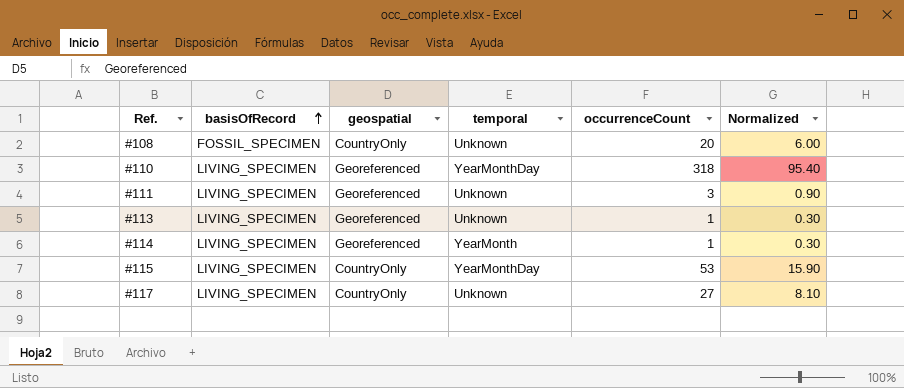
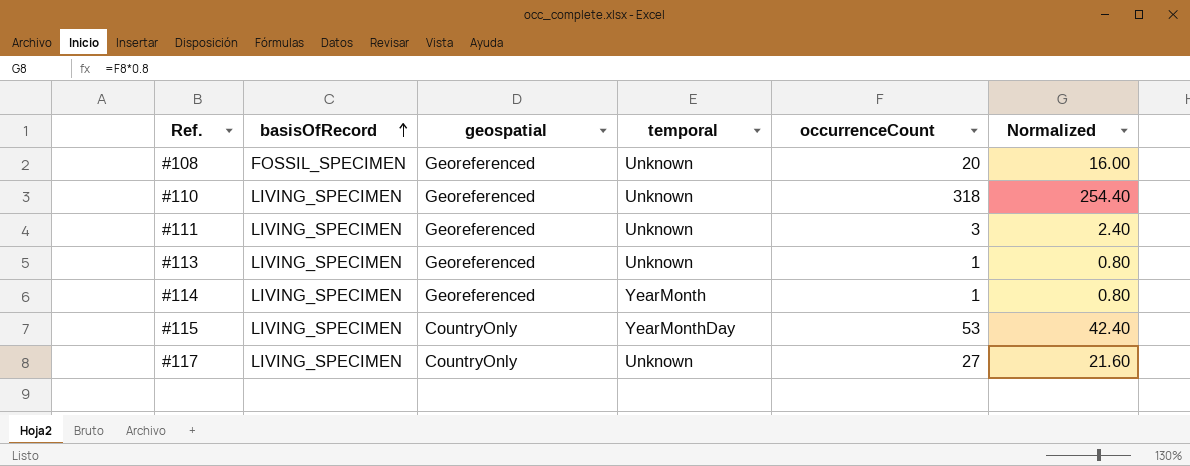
column Normalized | formula: [occurrenceCount] * 0.3 -> [occurrenceCount] * 0.8
#108 | geospatial: CountryOnly -> Georeferenced
#110 | temporal: YearMonthDay -> Unknown

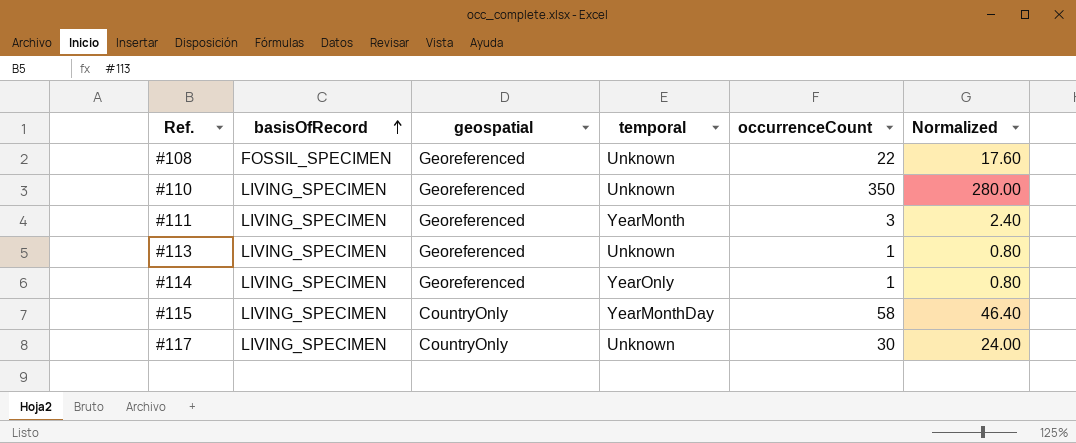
#108 | occurrenceCount: 20 -> 22
#108 | Normalized: 16.00 -> 17.60
#110 | occurrenceCount: 318 -> 350
#110 | Normalized: 254.40 -> 280.00
#111 | temporal: Unknown -> YearMonth
#114 | temporal: YearMonth -> YearOnly
#115 | occurrenceCount: 53 -> 58
#115 | Normalized: 42.40 -> 46.40
#117 | occurrenceCount: 27 -> 30
#117 | Normalized: 21.60 -> 24.00

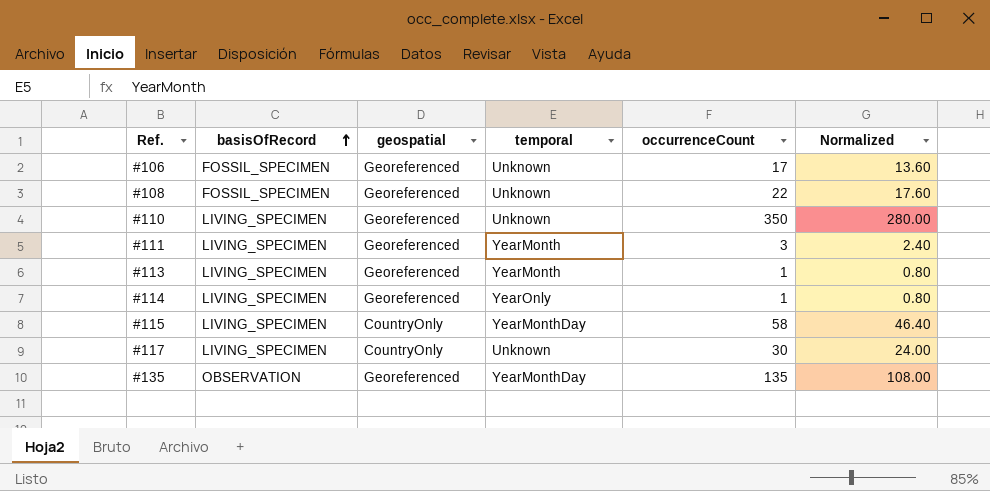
row #106: none -> FOSSIL_SPECIMEN | Georeferenced | Unknown | 17 | 13.60
#113 | temporal: Unknown -> YearMonth
row #135: none -> OBSERVATION | Georeferenced | YearMonthDay | 135 | 108.00

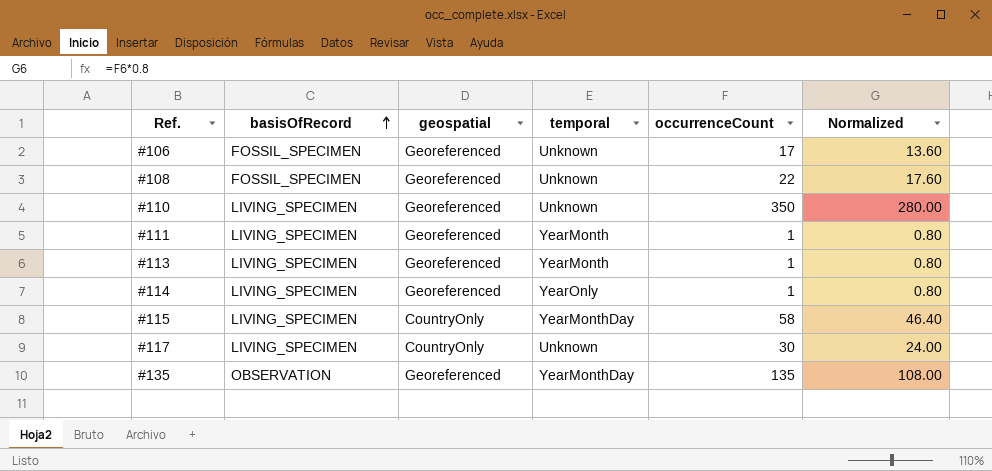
#111 | occurrenceCount: 3 -> 1
#111 | Normalized: 2.40 -> 0.80

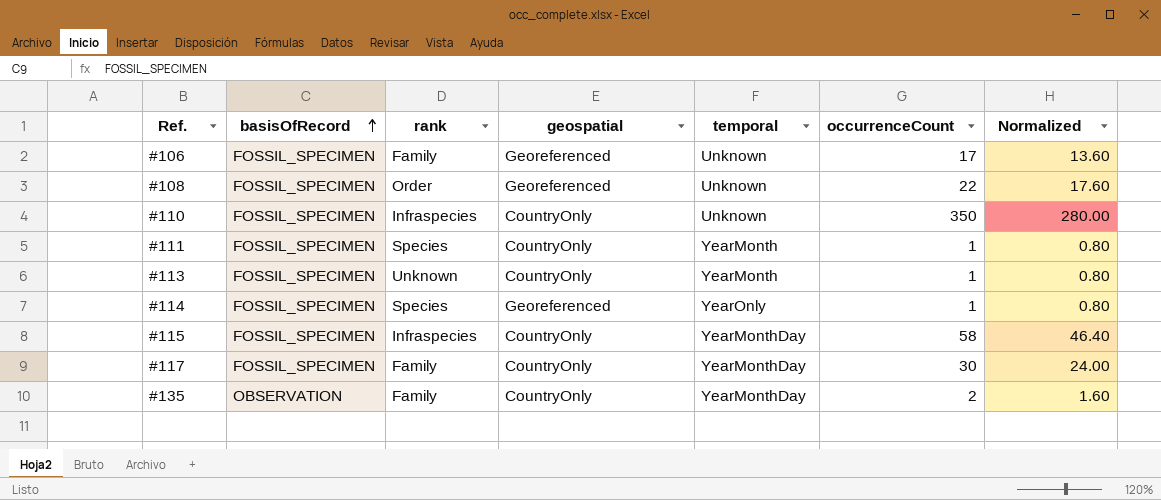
column rank | position: none -> 3
#110 | basisOfRecord: LIVING_SPECIMEN -> FOSSIL_SPECIMEN
#110 | geospatial: Georeferenced -> CountryOnly
#111 | basisOfRecord: LIVING_SPECIMEN -> FOSSIL_SPECIMEN
#111 | geospatial: Georeferenced -> CountryOnly
#113 | basisOfRecord: LIVING_SPECIMEN -> FOSSIL_SPECIMEN
#113 | geospatial: Georeferenced -> CountryOnly
#114 | basisOfRecord: LIVING_SPECIMEN -> FOSSIL_SPECIMEN
#115 | basisOfRecord: LIVING_SPECIMEN -> FOSSIL_SPECIMEN
#117 | basisOfRecord: LIVING_SPECIMEN -> FOSSIL_SPECIMEN
#117 | temporal: Unknown -> YearMonthDay
#135 | geospatial: Georeferenced -> CountryOnly
#135 | occurrenceCount: 135 -> 2
#135 | Normalized: 108.00 -> 1.60

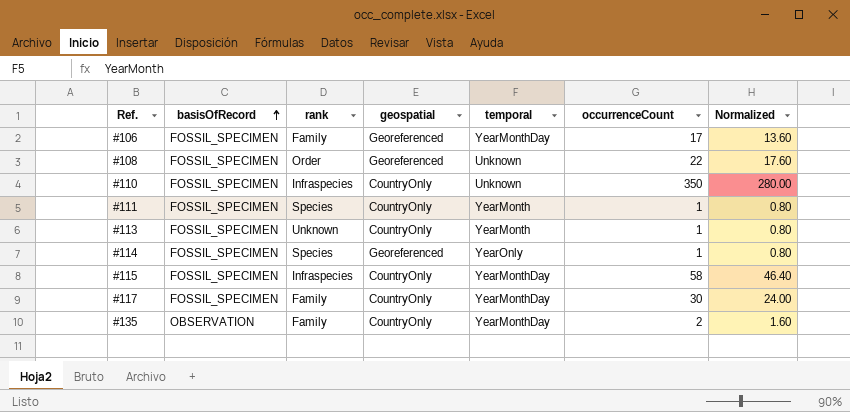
#106 | temporal: Unknown -> YearMonthDay

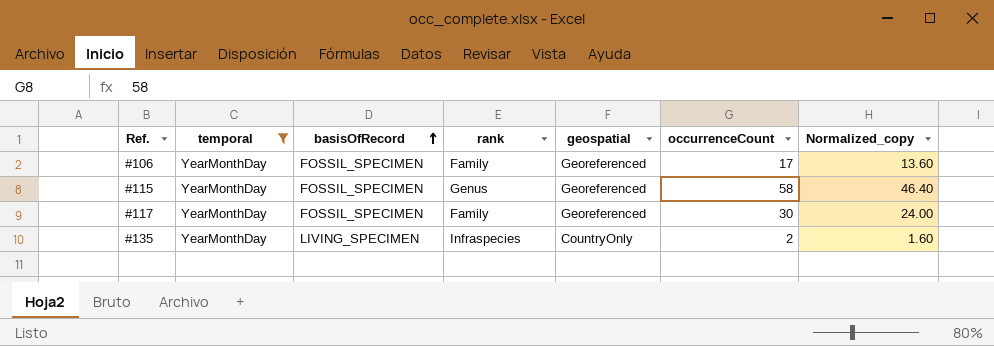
filter: none -> temporal = YearMonthDay
column temporal | position: 5 -> 2
column name: Normalized -> Normalized_copy
#115 | rank: Infraspecies -> Genus
#115 | geospatial: CountryOnly -> Georeferenced
#117 | geospatial: CountryOnly -> Georeferenced
#135 | basisOfRecord: OBSERVATION -> LIVING_SPECIMEN
#135 | rank: Family -> Infraspecies

